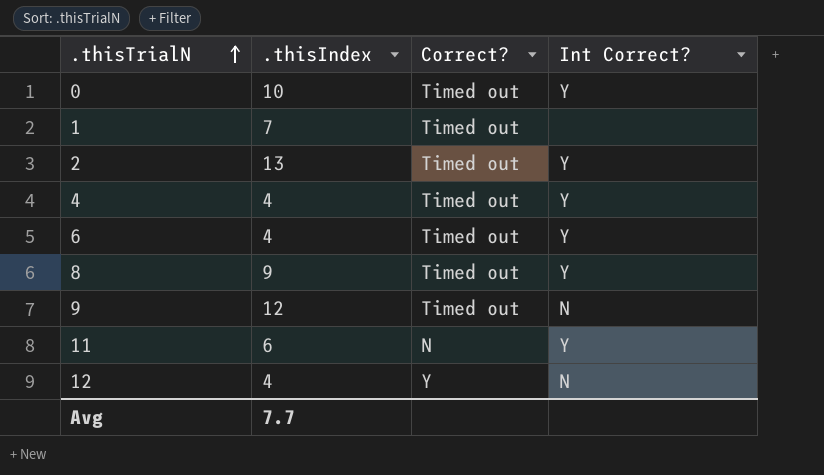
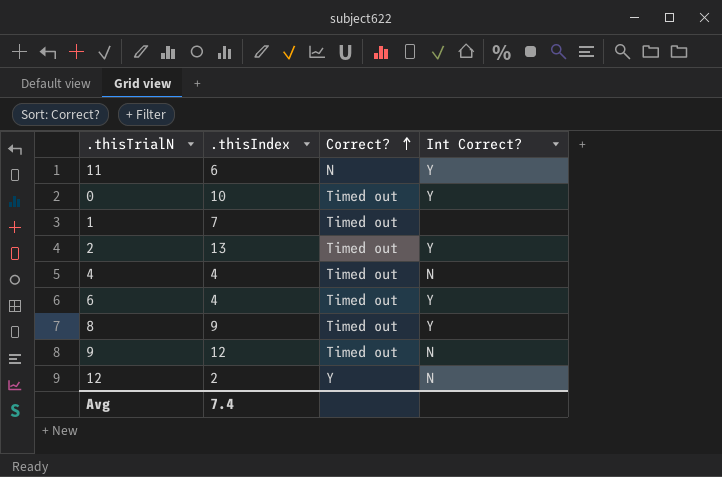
row order: .thisTrialN ascending -> Correct? ascending
4 | Int Correct?: Y -> N
12 | .thisIndex: 4 -> 2
Avg | .thisIndex: 7.7 -> 7.4

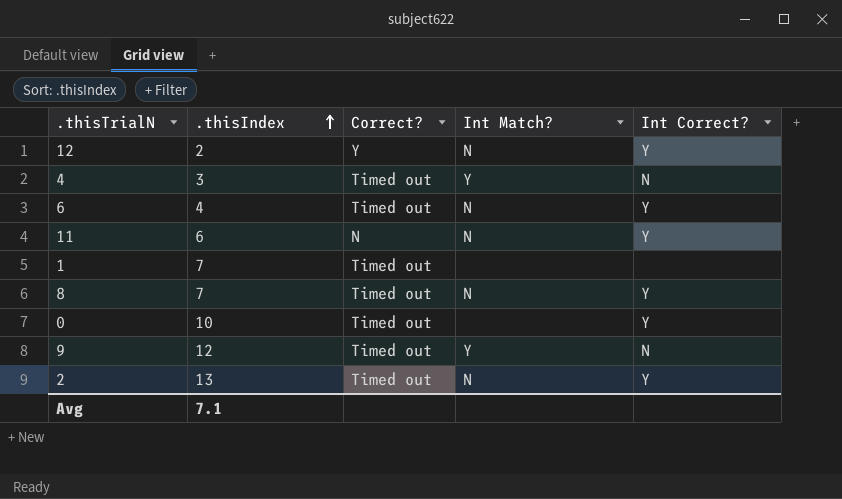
row order: Correct? ascending -> .thisIndex ascending
column Int Match? | position: none -> 4
12 | Int Correct?: N -> Y
4 | .thisIndex: 4 -> 3
8 | .thisIndex: 9 -> 7
Avg | .thisIndex: 7.4 -> 7.1

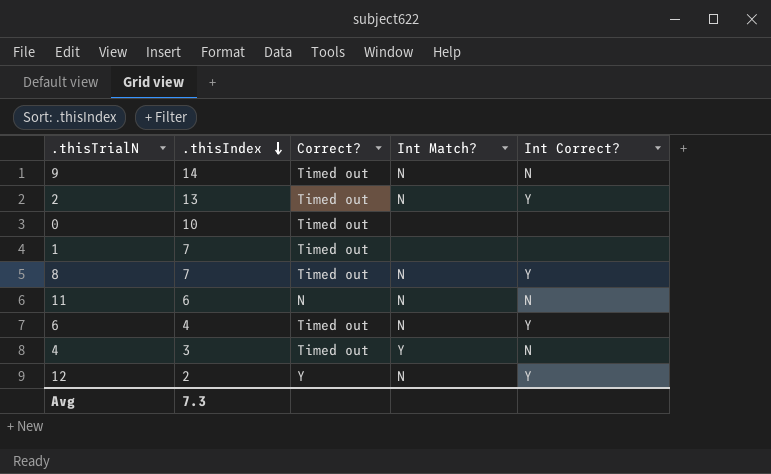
row order: .thisIndex ascending -> .thisIndex descending
9 | .thisIndex: 12 -> 14
9 | Int Match?: Y -> N
0 | Int Correct?: Y -> none
11 | Int Correct?: Y -> N
Avg | .thisIndex: 7.1 -> 7.3

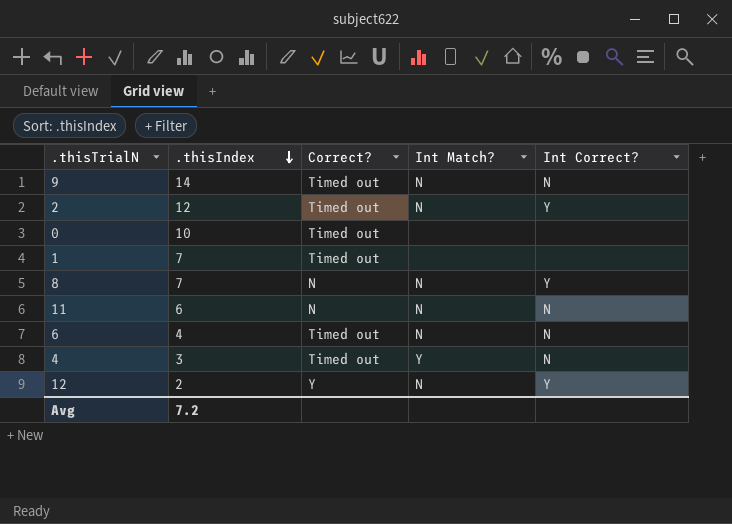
2 | .thisIndex: 13 -> 12
8 | Correct?: Timed out -> N
6 | Int Correct?: Y -> N
Avg | .thisIndex: 7.3 -> 7.2

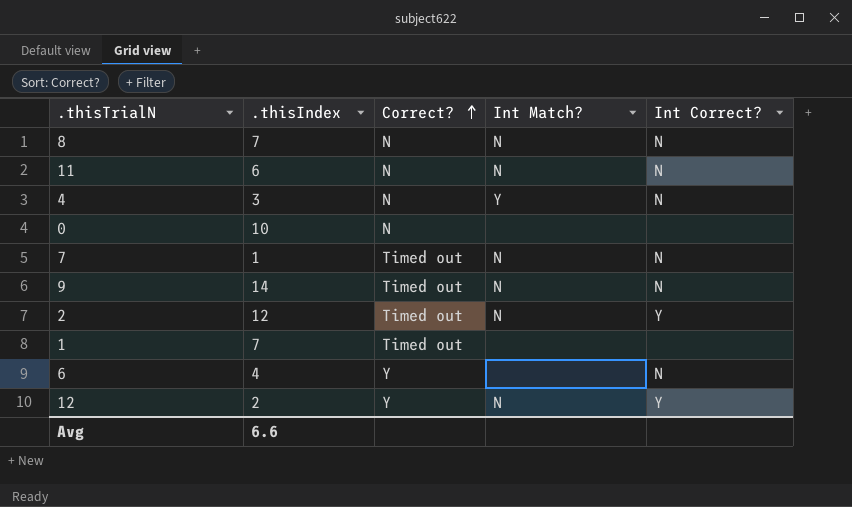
row order: .thisIndex descending -> Correct? ascending
8 | Int Correct?: Y -> N
4 | Correct?: Timed out -> N
0 | Correct?: Timed out -> N
row 7: none -> 1 | Timed out | N | N
6 | Correct?: Timed out -> Y
6 | Int Match?: N -> none
Avg | .thisIndex: 7.2 -> 6.6

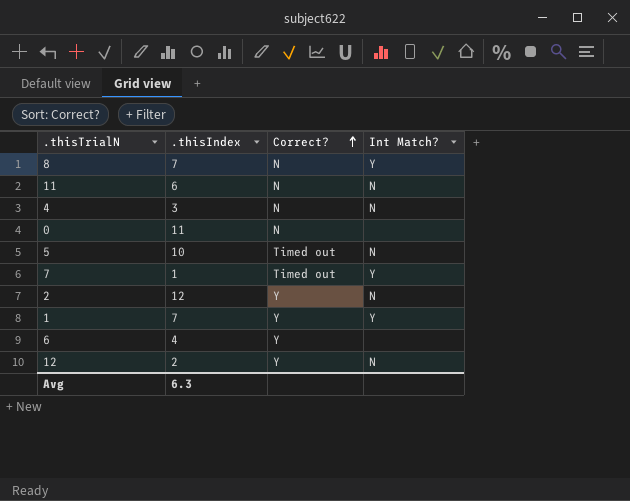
column Int Correct? | position: 5 -> none
row 9: 14 | Timed out | N | N -> none
8 | Int Match?: N -> Y
4 | Int Match?: Y -> N
0 | .thisIndex: 10 -> 11
row 5: none -> 10 | Timed out | N
7 | Int Match?: N -> Y
2 | Correct?: Timed out -> Y
1 | Correct?: Timed out -> Y
1 | Int Match?: none -> Y
Avg | .thisIndex: 6.6 -> 6.3

